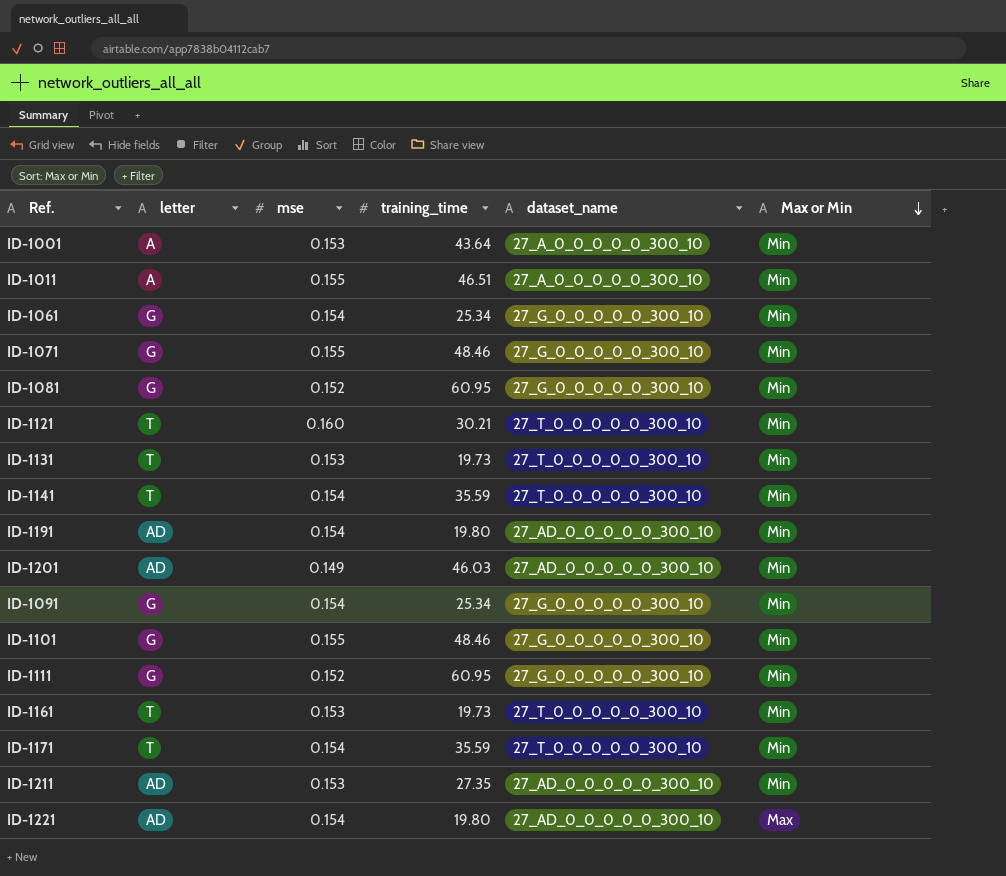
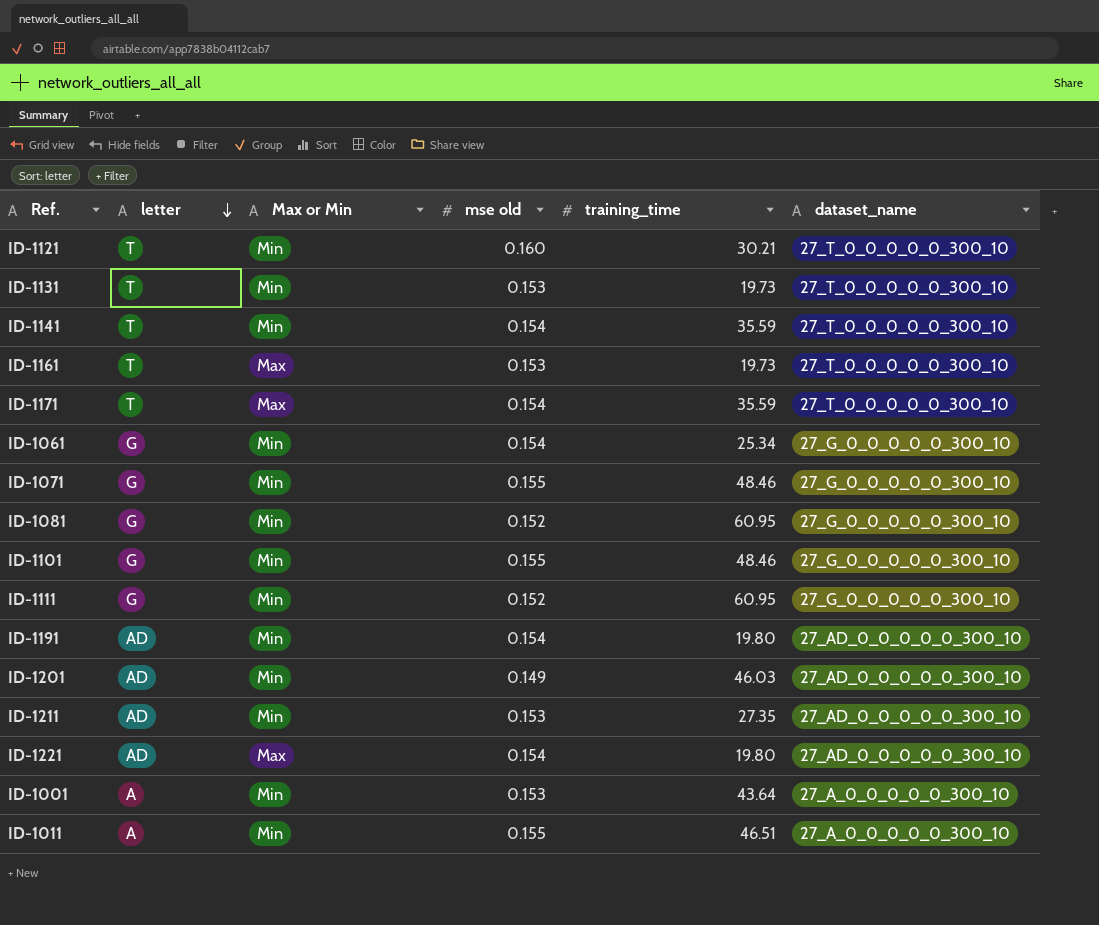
row order: Max or Min descending -> letter descending
column Max or Min | position: 6 -> 3
column name: mse -> mse old
row ID-1091: G | 0.154 | 25.34 | 27_G_0_0_0_0_0_300_10 | Min -> none
ID-1161 | Max or Min: Min -> Max
ID-1171 | Max or Min: Min -> Max

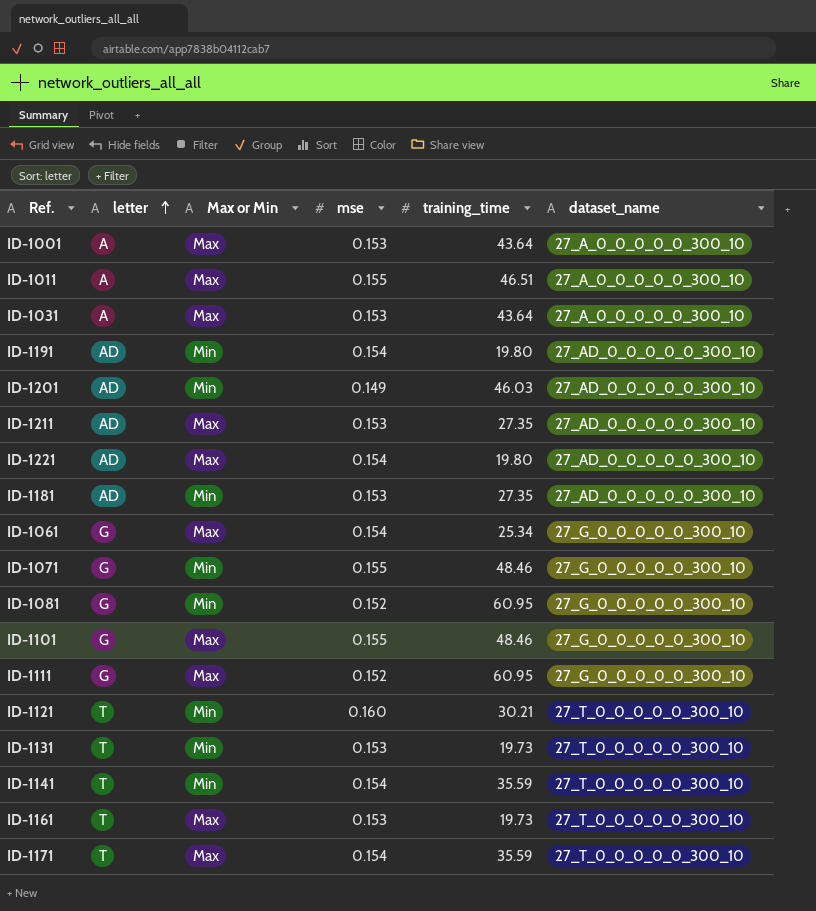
row order: letter descending -> letter ascending
column name: mse old -> mse
ID-1001 | Max or Min: Min -> Max
ID-1011 | Max or Min: Min -> Max
row ID-1031: none -> A | Max | 0.153 | 43.64 | 27_A_0_0_0_0_0_300_10
ID-1211 | Max or Min: Min -> Max
row ID-1181: none -> AD | Min | 0.153 | 27.35 | 27_AD_0_0_0_0_0_300_10
ID-1061 | Max or Min: Min -> Max
ID-1101 | Max or Min: Min -> Max
ID-1111 | Max or Min: Min -> Max

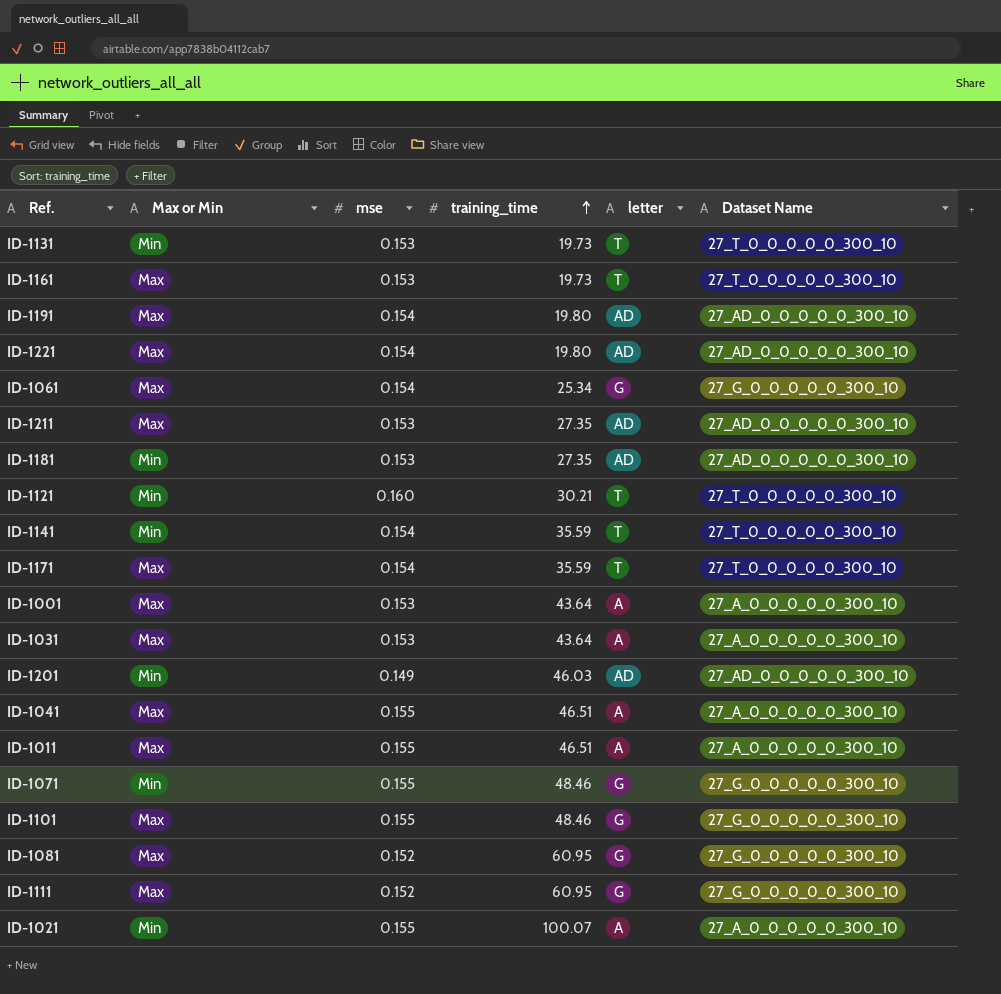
row order: letter ascending -> training_time ascending
column letter | position: 2 -> 5
column name: dataset_name -> Dataset Name
ID-1191 | Max or Min: Min -> Max
row ID-1041: none -> Max | 0.155 | 46.51 | A | 27_A_0_0_0_0_0_300_10
ID-1081 | Max or Min: Min -> Max
row ID-1021: none -> Min | 0.155 | 100.07 | A | 27_A_0_0_0_0_0_300_10

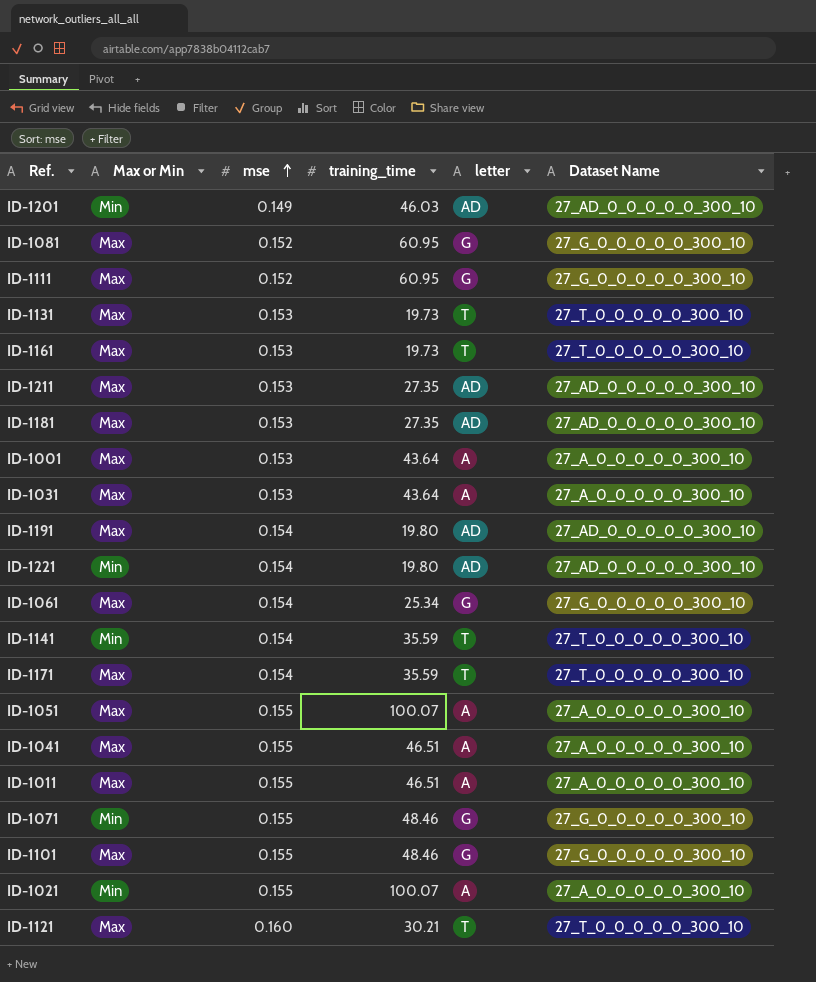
row order: training_time ascending -> mse ascending
ID-1131 | Max or Min: Min -> Max
ID-1181 | Max or Min: Min -> Max
ID-1221 | Max or Min: Max -> Min
row ID-1051: none -> Max | 0.155 | 100.07 | A | 27_A_0_0_0_0_0_300_10
ID-1121 | Max or Min: Min -> Max

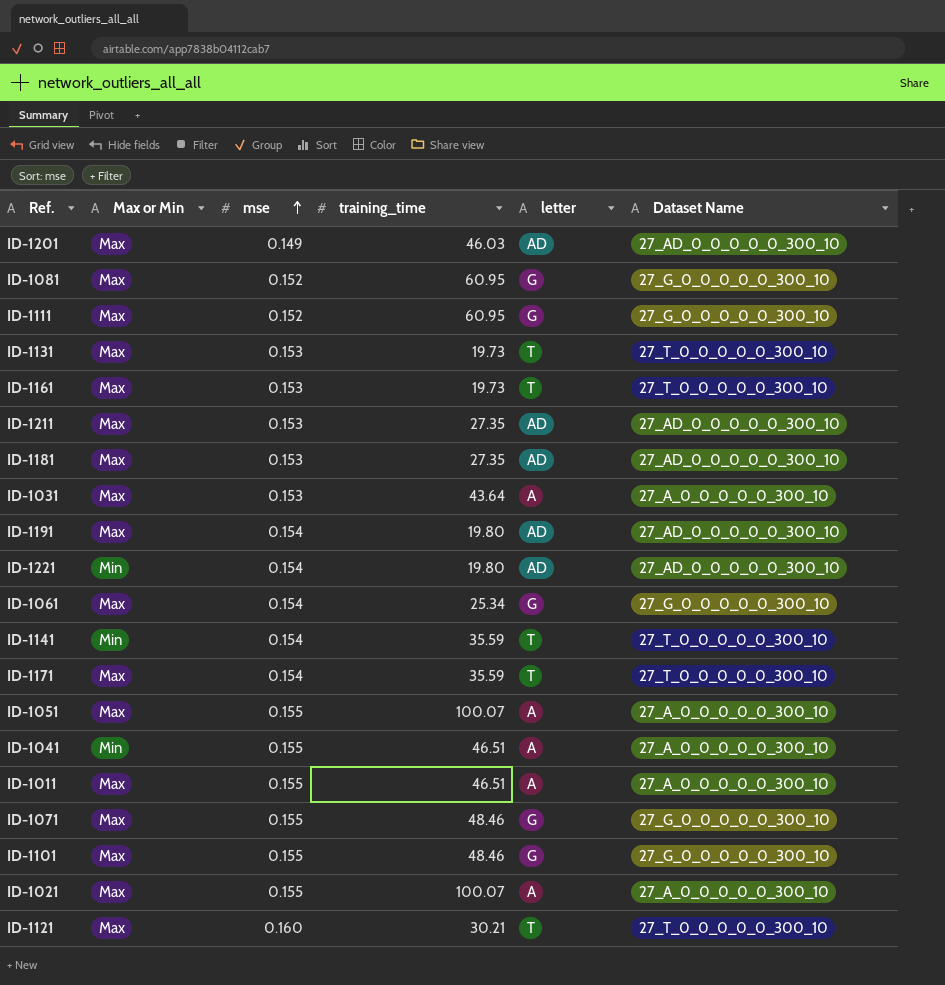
row ID-1001: Max | 0.153 | 43.64 | A | 27_A_0_0_0_0_0_300_10 -> none
ID-1201 | Max or Min: Min -> Max
ID-1041 | Max or Min: Max -> Min
ID-1071 | Max or Min: Min -> Max
ID-1021 | Max or Min: Min -> Max

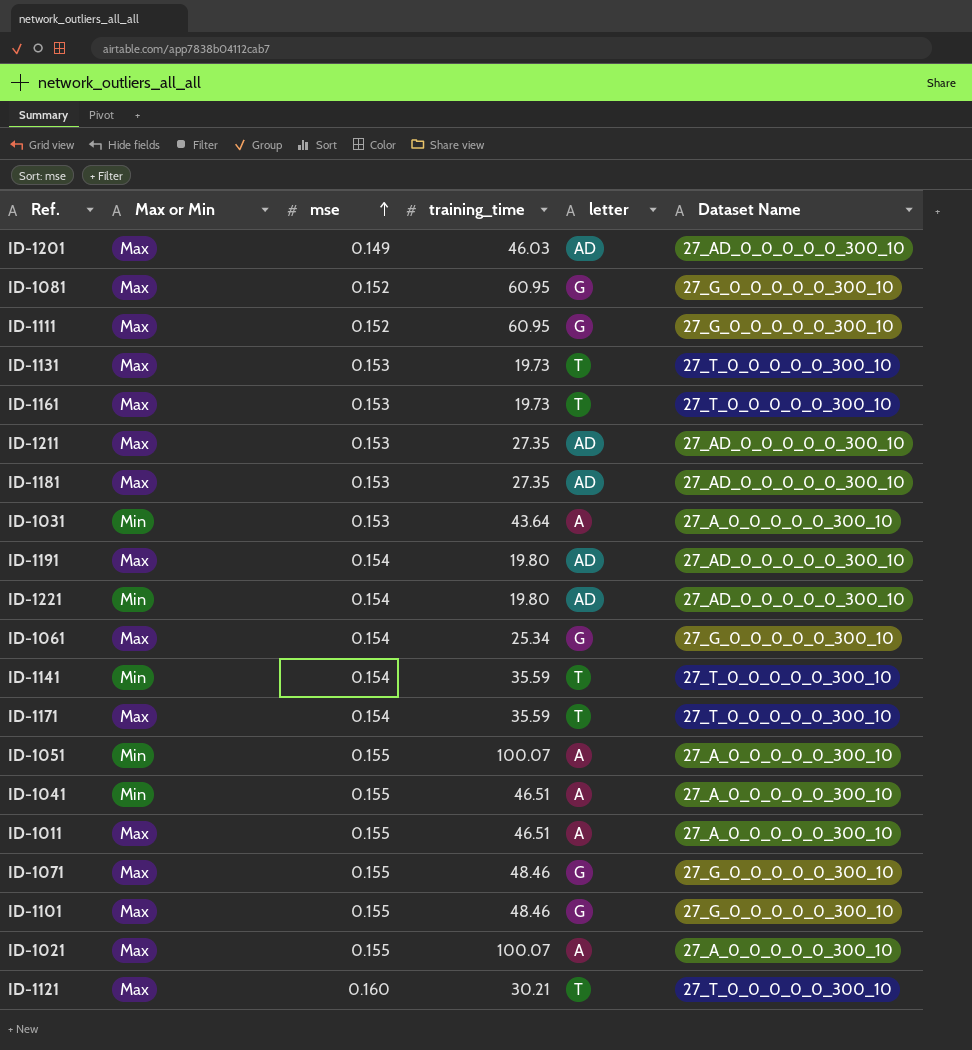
ID-1031 | Max or Min: Max -> Min
ID-1051 | Max or Min: Max -> Min

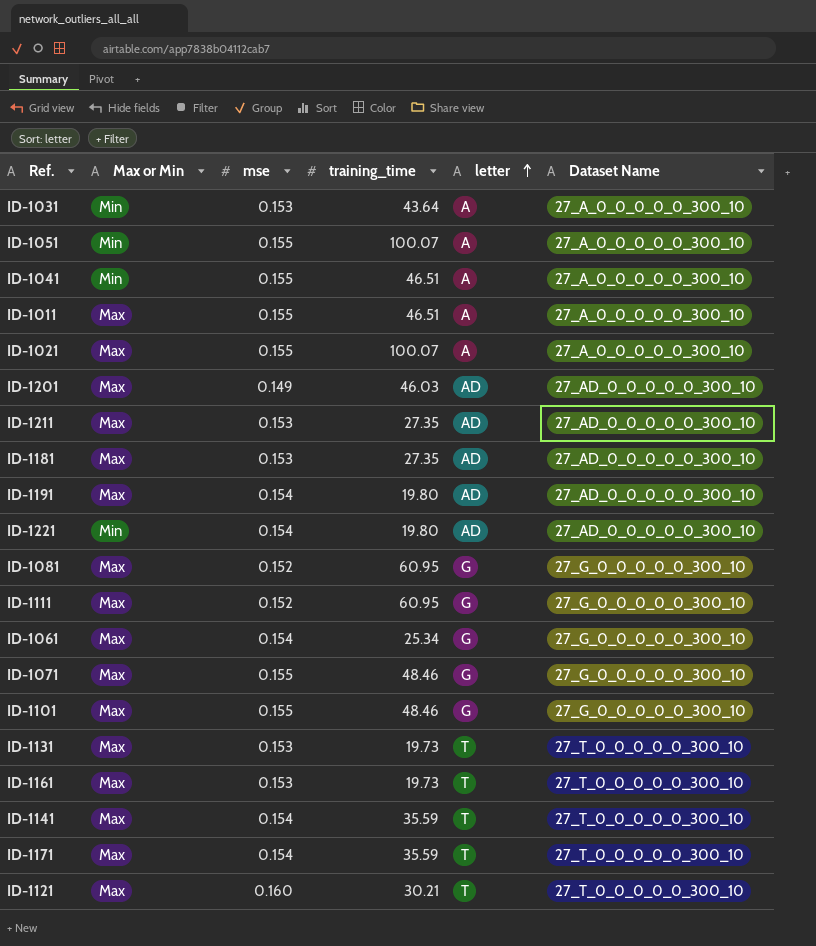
row order: mse ascending -> letter ascending
ID-1141 | Max or Min: Min -> Max

